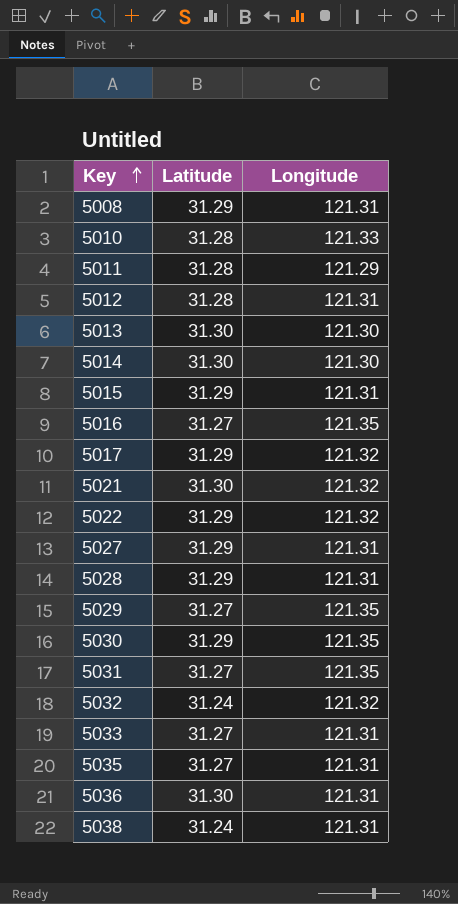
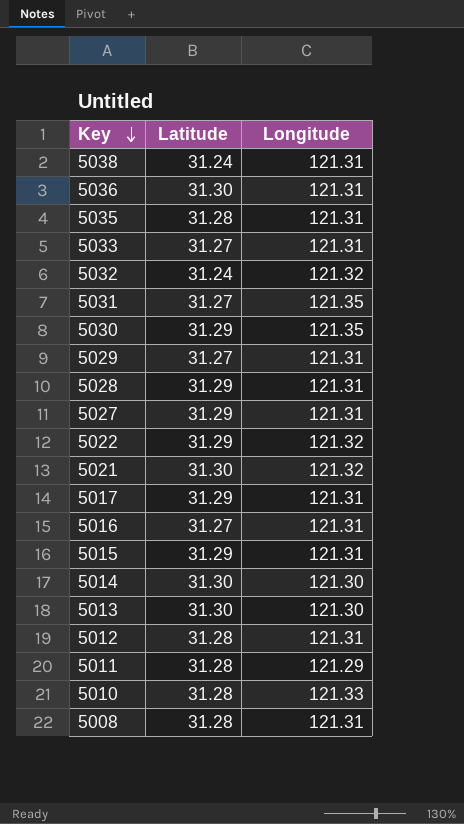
row order: Key ascending -> Key descending
5035 | Latitude: 31.27 -> 31.28
5029 | Longitude: 121.35 -> 121.31
5017 | Longitude: 121.32 -> 121.31
5016 | Longitude: 121.35 -> 121.31
5008 | Latitude: 31.29 -> 31.28

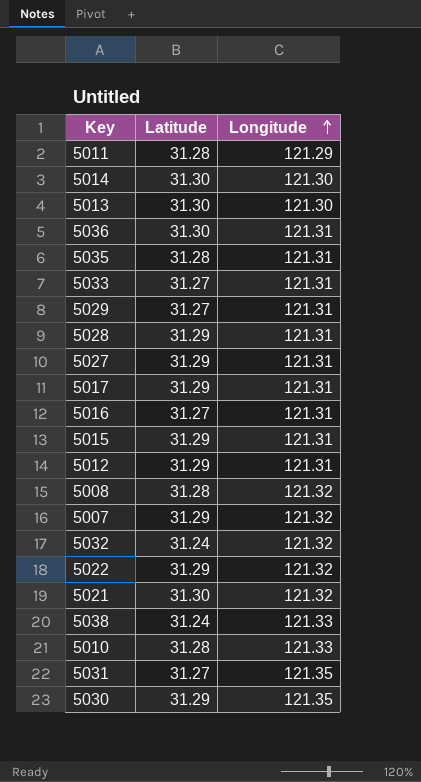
row order: Key descending -> Longitude ascending
5012 | Latitude: 31.28 -> 31.29
5008 | Longitude: 121.31 -> 121.32
row 5007: none -> 31.29 | 121.32
5038 | Longitude: 121.31 -> 121.33

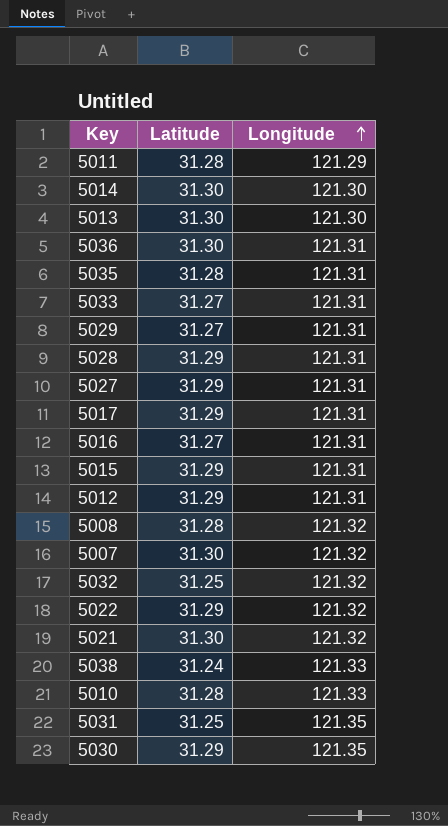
5007 | Latitude: 31.29 -> 31.30
5032 | Latitude: 31.24 -> 31.25
5031 | Latitude: 31.27 -> 31.25

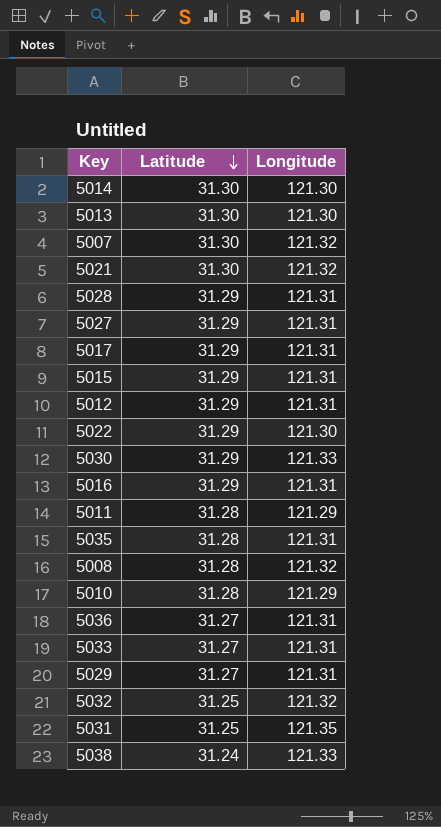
row order: Longitude ascending -> Latitude descending
5022 | Longitude: 121.32 -> 121.30
5030 | Longitude: 121.35 -> 121.33
5016 | Latitude: 31.27 -> 31.29
5010 | Longitude: 121.33 -> 121.29
5036 | Latitude: 31.30 -> 31.27

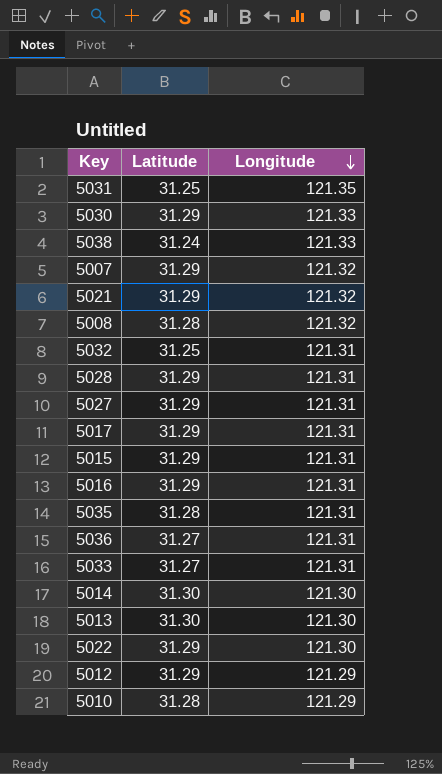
row order: Latitude descending -> Longitude descending
row 5011: 31.28 | 121.29 -> none
row 5029: 31.27 | 121.31 -> none
5007 | Latitude: 31.30 -> 31.29
5021 | Latitude: 31.30 -> 31.29
5032 | Longitude: 121.32 -> 121.31
5012 | Longitude: 121.31 -> 121.29

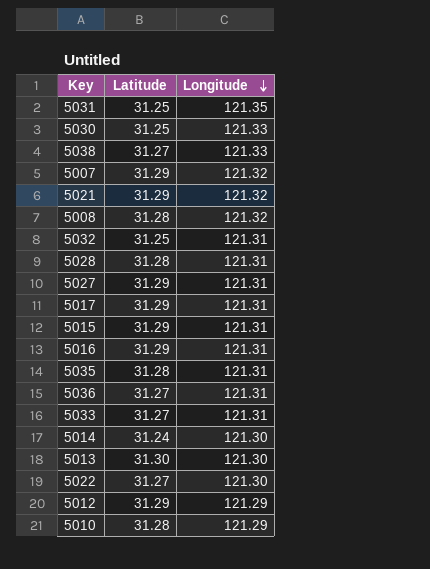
5030 | Latitude: 31.29 -> 31.25
5038 | Latitude: 31.24 -> 31.27
5028 | Latitude: 31.29 -> 31.28
5014 | Latitude: 31.30 -> 31.24
5022 | Latitude: 31.29 -> 31.27

